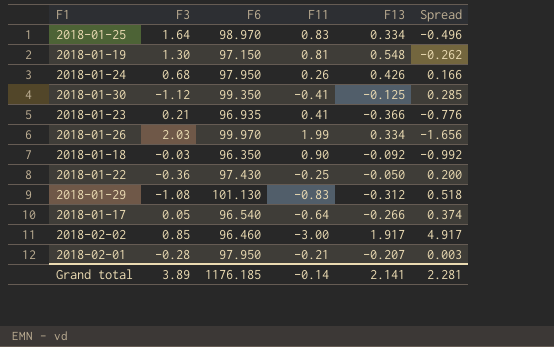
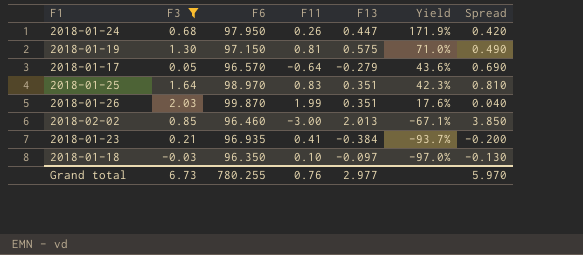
filter: none -> F3 >= -0.03
row order: none -> Yield descending
column Yield | formula: none -> [F13] / [F11]
column Spread | formula: [F13] - [F11] -> [F3] - [F11]
2018-01-24 | F13: 0.426 -> 0.447
2018-01-19 | F13: 0.548 -> 0.575
2018-01-17 | F6: 96.540 -> 96.570
2018-01-17 | F13: -0.266 -> -0.279
2018-01-25 | F13: 0.334 -> 0.351
2018-01-26 | F6: 99.970 -> 99.870
2018-01-26 | F13: 0.334 -> 0.351
2018-02-02 | F13: 1.917 -> 2.013
2018-01-23 | F13: -0.366 -> -0.384
2018-01-18 | F11: 0.90 -> 0.10
2018-01-18 | F13: -0.092 -> -0.097
Grand total | F3: 3.89 -> 6.73
Grand total | F6: 1176.185 -> 780.255
Grand total | F11: -0.14 -> 0.76
Grand total | F13: 2.141 -> 2.977
Grand total | Spread: 2.281 -> 5.970

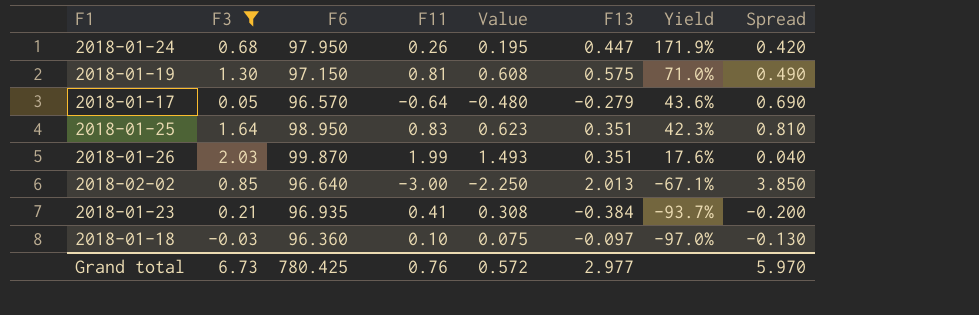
column Value | formula: none -> [F11] * 0.75
2018-01-25 | F6: 98.970 -> 98.950
2018-02-02 | F6: 96.460 -> 96.640
2018-01-18 | F6: 96.350 -> 96.360
Grand total | F6: 780.255 -> 780.425

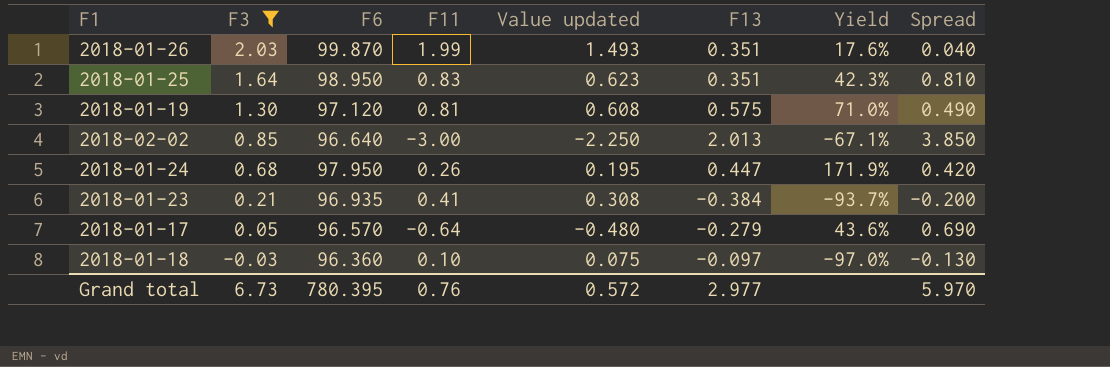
row order: Yield descending -> F3 descending
column name: Value -> Value updated
2018-01-19 | F6: 97.150 -> 97.120
Grand total | F6: 780.425 -> 780.395

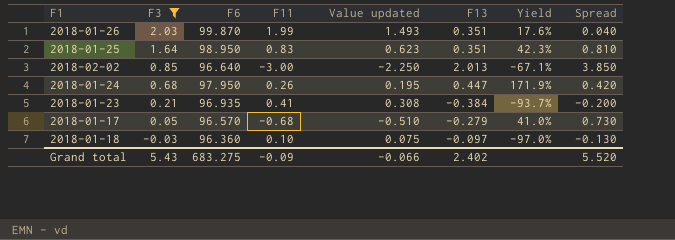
row 2018-01-19: 1.30 | 97.120 | 0.81 | 0.608 | 0.575 | 71.0% | 0.490 -> none
2018-01-17 | F11: -0.64 -> -0.68
2018-01-17 | Value updated: -0.480 -> -0.510
2018-01-17 | Yield: 43.6% -> 41.0%
2018-01-17 | Spread: 0.690 -> 0.730
Grand total | F3: 6.73 -> 5.43
Grand total | F6: 780.395 -> 683.275
Grand total | F11: 0.76 -> -0.09
Grand total | Value updated: 0.572 -> -0.066
Grand total | F13: 2.977 -> 2.402
Grand total | Spread: 5.970 -> 5.520

